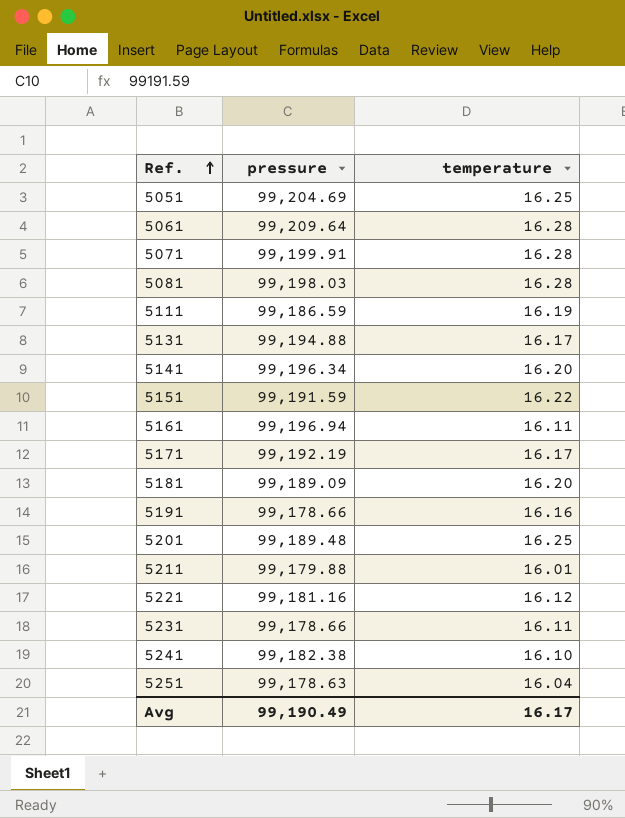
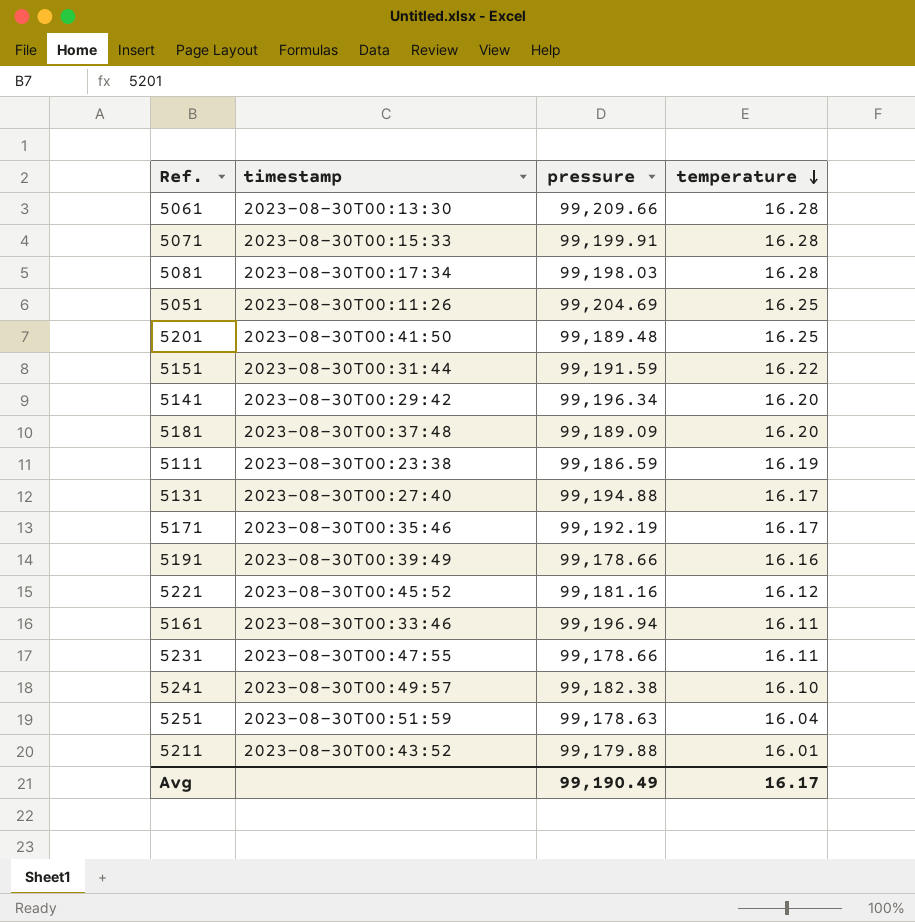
row order: Ref. ascending -> temperature descending
column timestamp | position: none -> 2
5061 | pressure: 99,209.64 -> 99,209.66

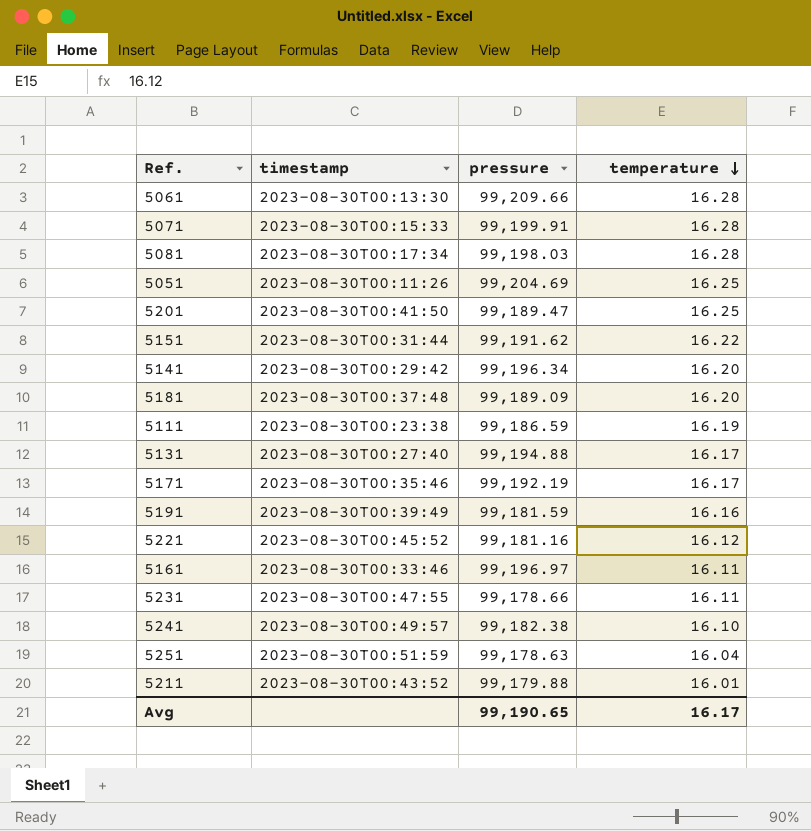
5201 | pressure: 99,189.48 -> 99,189.47
5151 | pressure: 99,191.59 -> 99,191.62
5191 | pressure: 99,178.66 -> 99,181.59
5161 | pressure: 99,196.94 -> 99,196.97
Avg | pressure: 99,190.49 -> 99,190.65

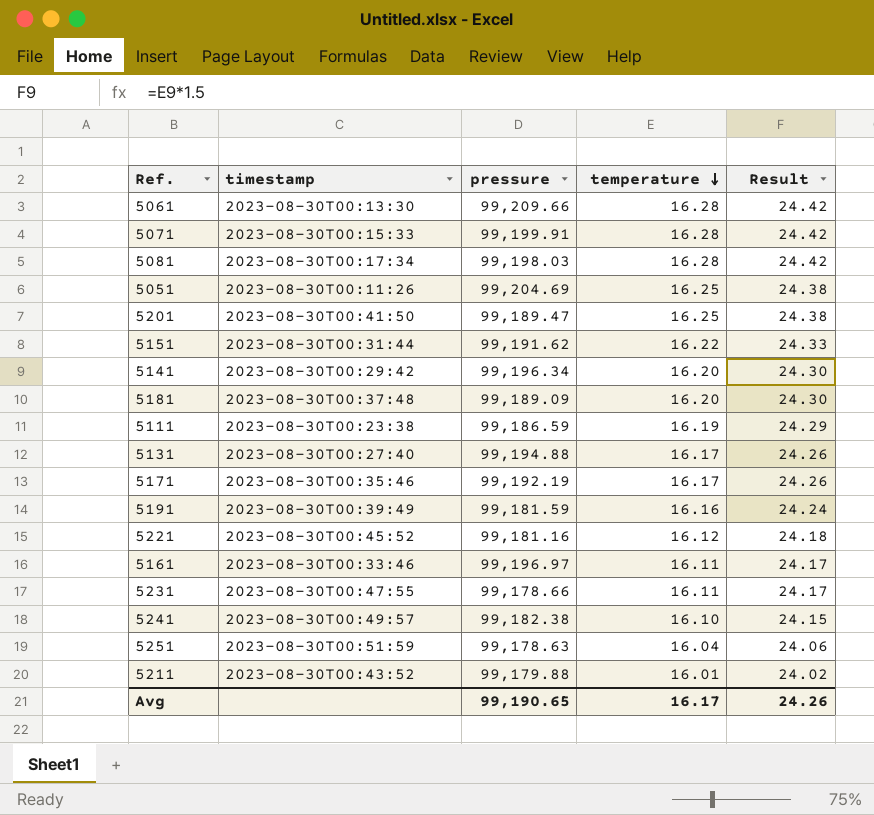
column Result | formula: none -> [temperature] * 1.5

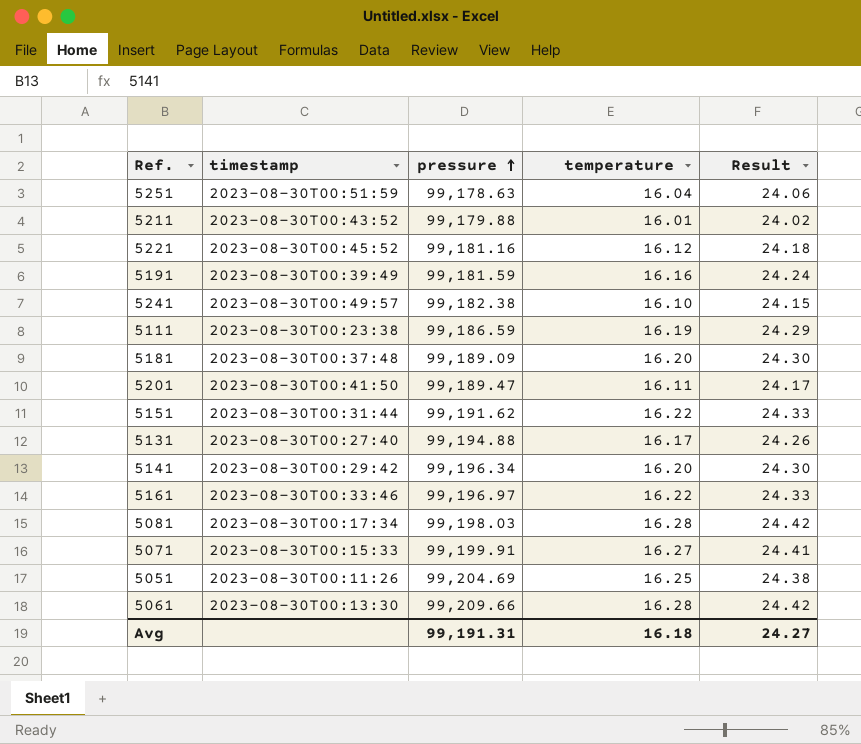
row order: temperature descending -> pressure ascending
row 5171: 2023-08-30T00:35:46 | 99,192.19 | 16.17 | 24.26 -> none
row 5231: 2023-08-30T00:47:55 | 99,178.66 | 16.11 | 24.17 -> none
5201 | temperature: 16.25 -> 16.11
5201 | Result: 24.38 -> 24.17
5161 | temperature: 16.11 -> 16.22
5161 | Result: 24.17 -> 24.33
5071 | temperature: 16.28 -> 16.27
5071 | Result: 24.42 -> 24.41
Avg | pressure: 99,190.65 -> 99,191.31
Avg | temperature: 16.17 -> 16.18
Avg | Result: 24.26 -> 24.27

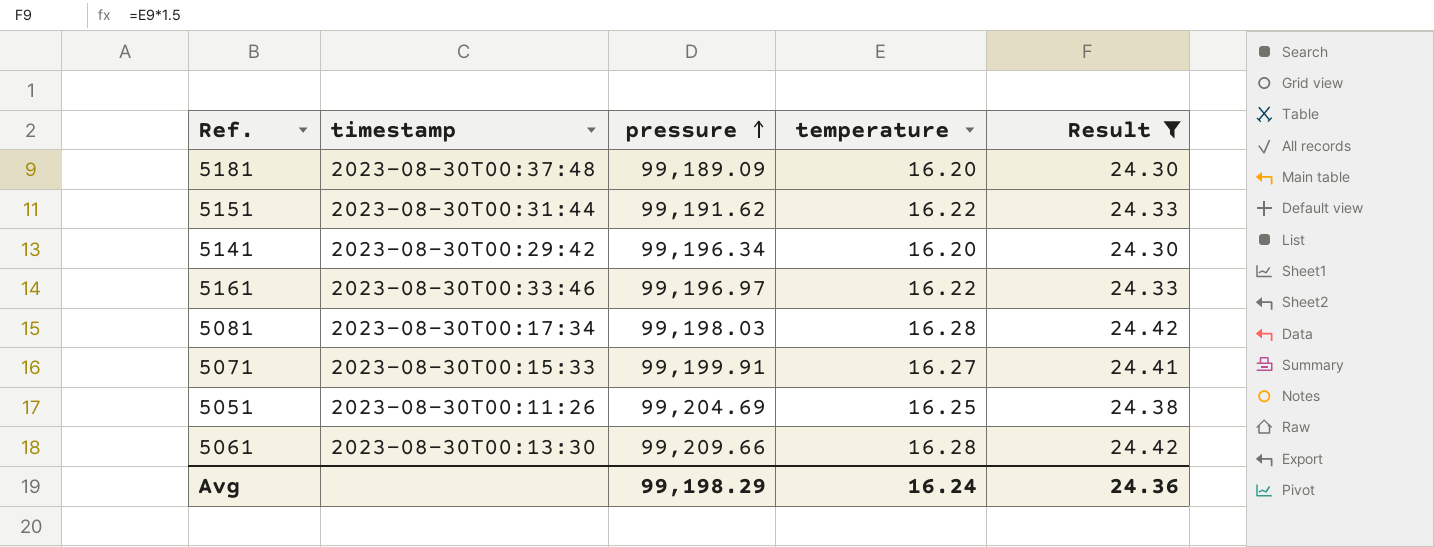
filter: none -> Result >= 24.30
Avg | pressure: 99,191.31 -> 99,198.29
Avg | temperature: 16.18 -> 16.24
Avg | Result: 24.27 -> 24.36

